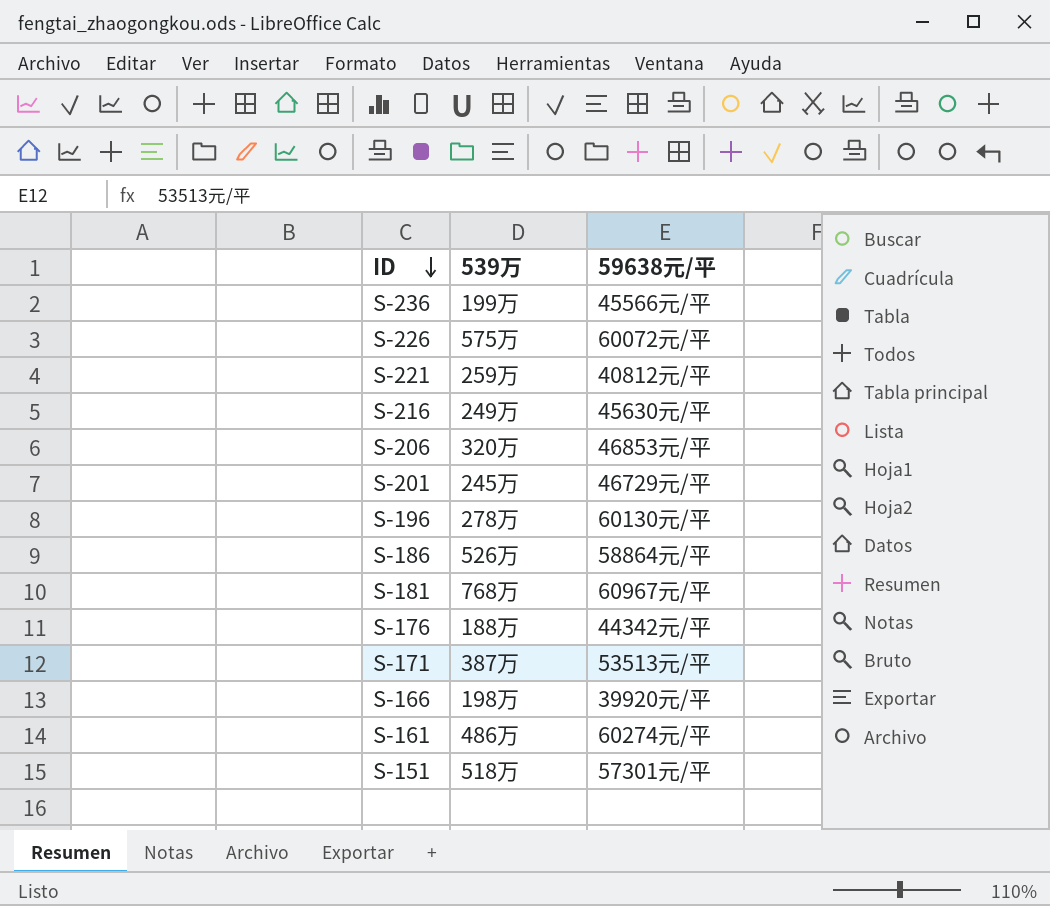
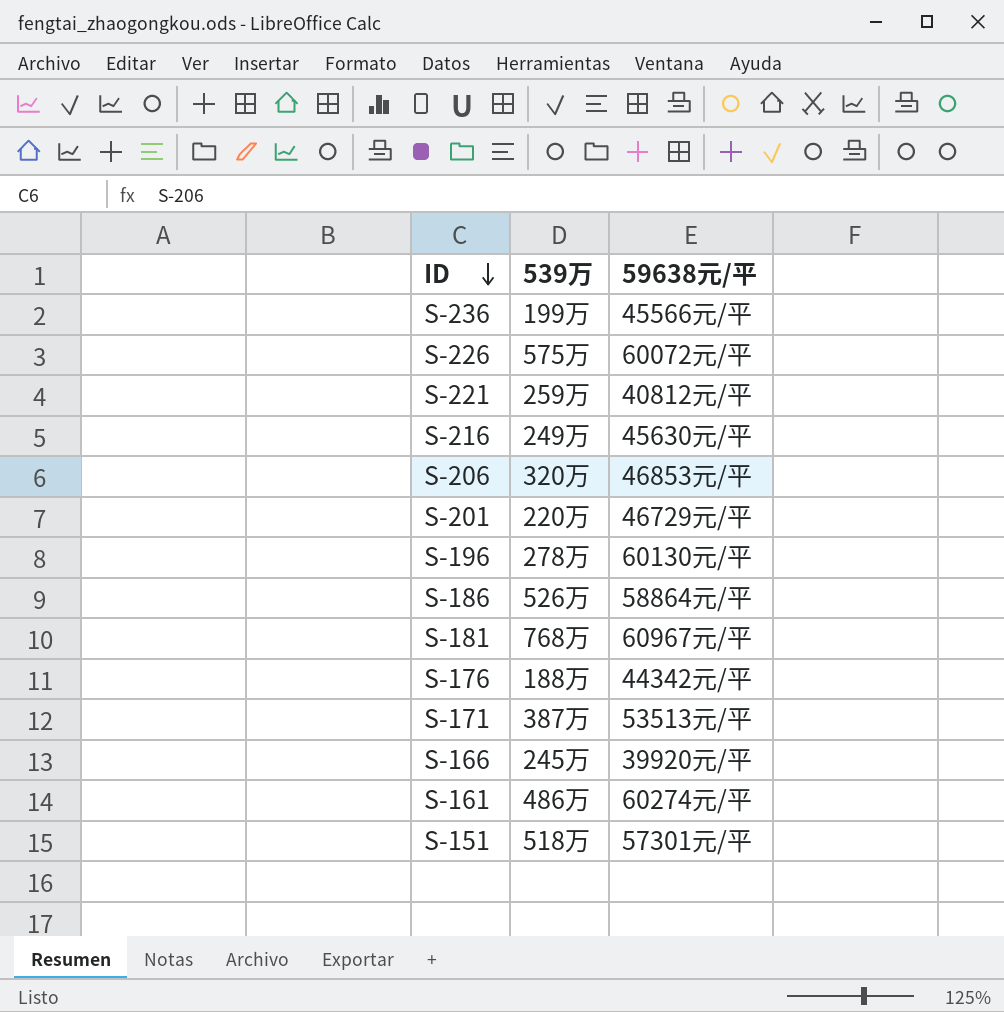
S-201 | 539万: 245万 -> 220万
S-166 | 539万: 198万 -> 245万

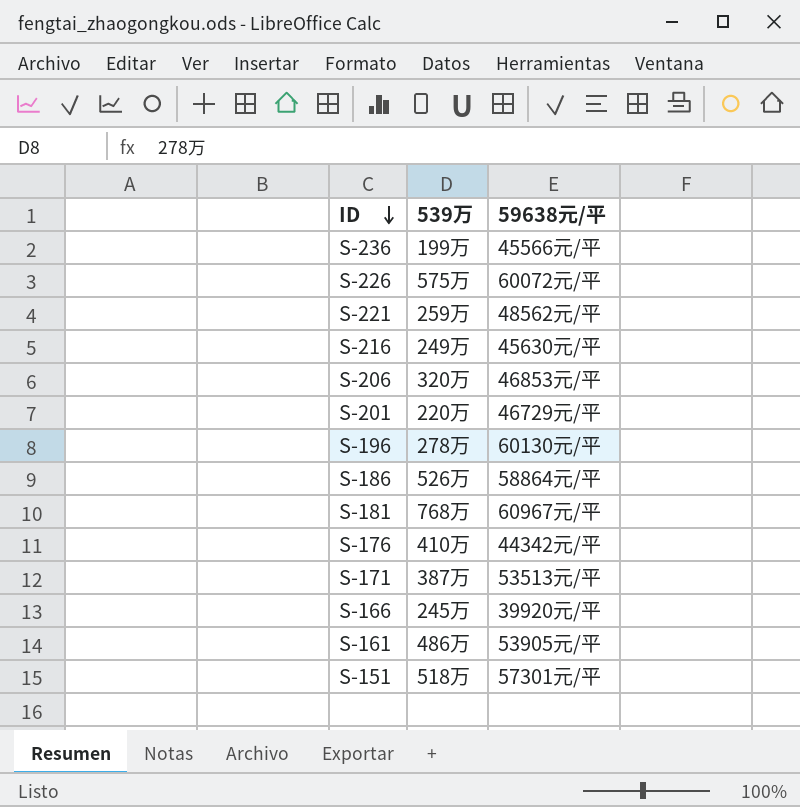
S-221 | 59638元/平: 40812元/平 -> 48562元/平
S-176 | 539万: 188万 -> 410万
S-161 | 59638元/平: 60274元/平 -> 53905元/平

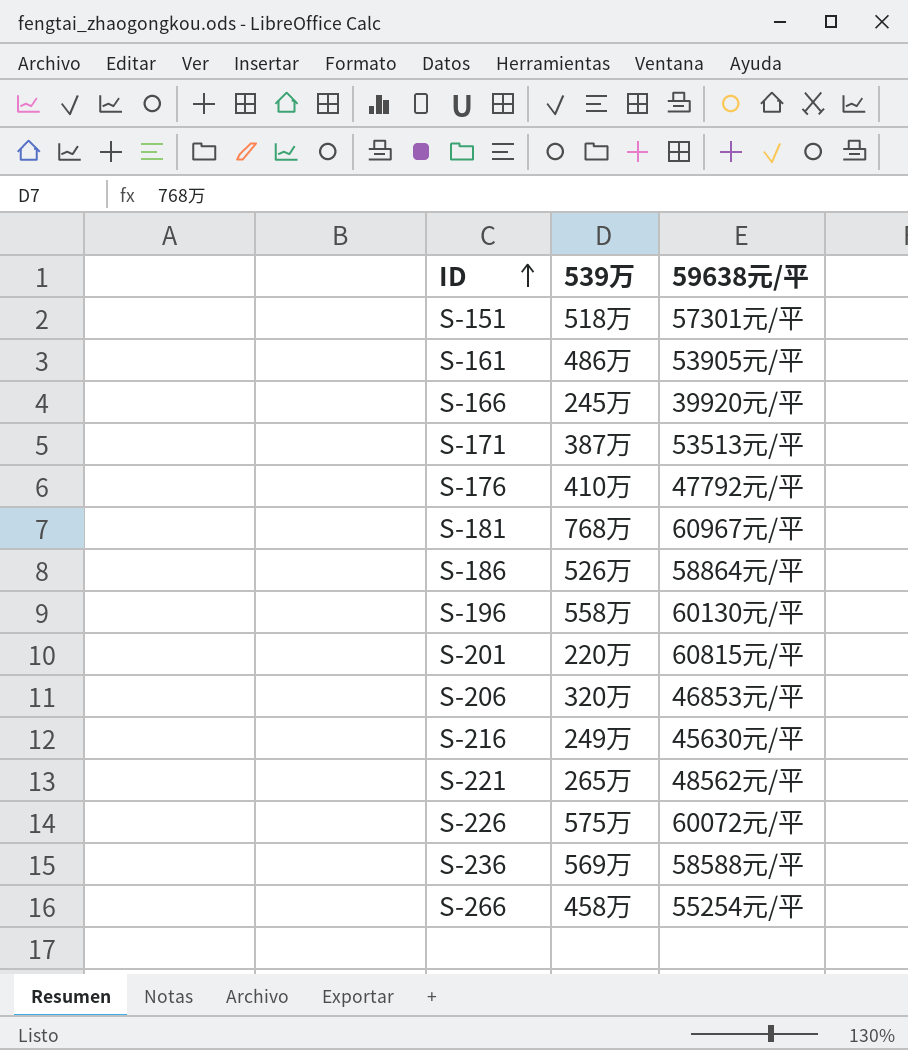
row order: ID descending -> ID ascending
S-176 | 59638元/平: 44342元/平 -> 47792元/平
S-196 | 539万: 278万 -> 558万
S-201 | 59638元/平: 46729元/平 -> 60815元/平
S-221 | 539万: 259万 -> 265万
S-236 | 539万: 199万 -> 569万
S-236 | 59638元/平: 45566元/平 -> 58588元/平
row S-266: none -> 458万 | 55254元/平

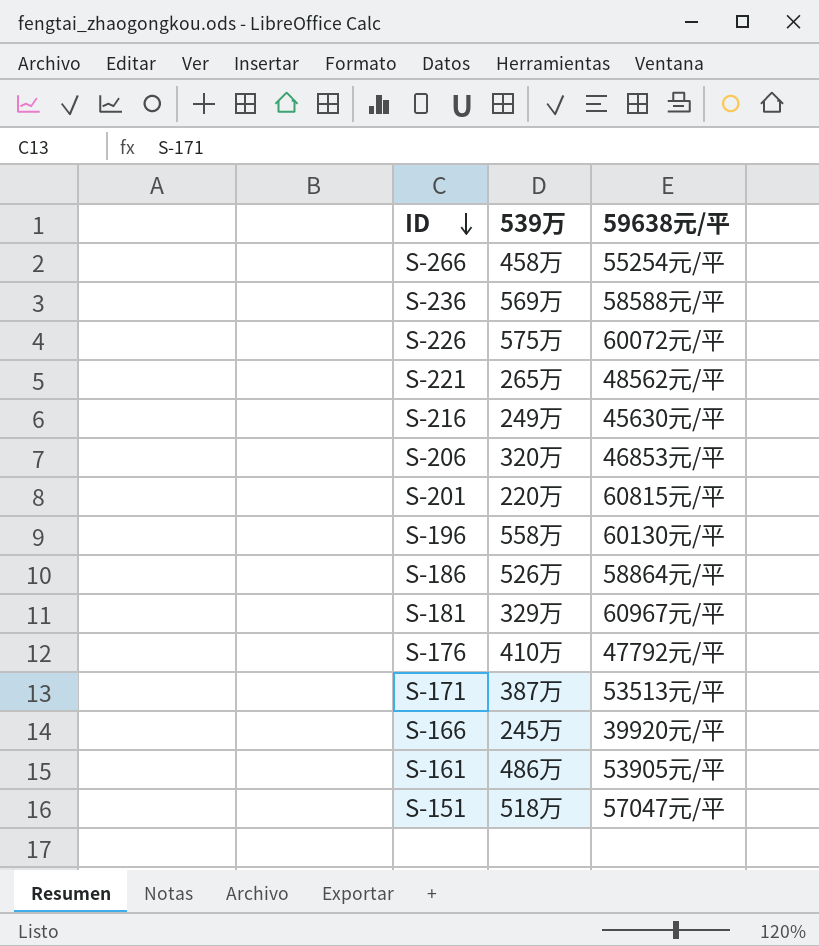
row order: ID ascending -> ID descending
S-181 | 539万: 768万 -> 329万
S-151 | 59638元/平: 57301元/平 -> 57047元/平

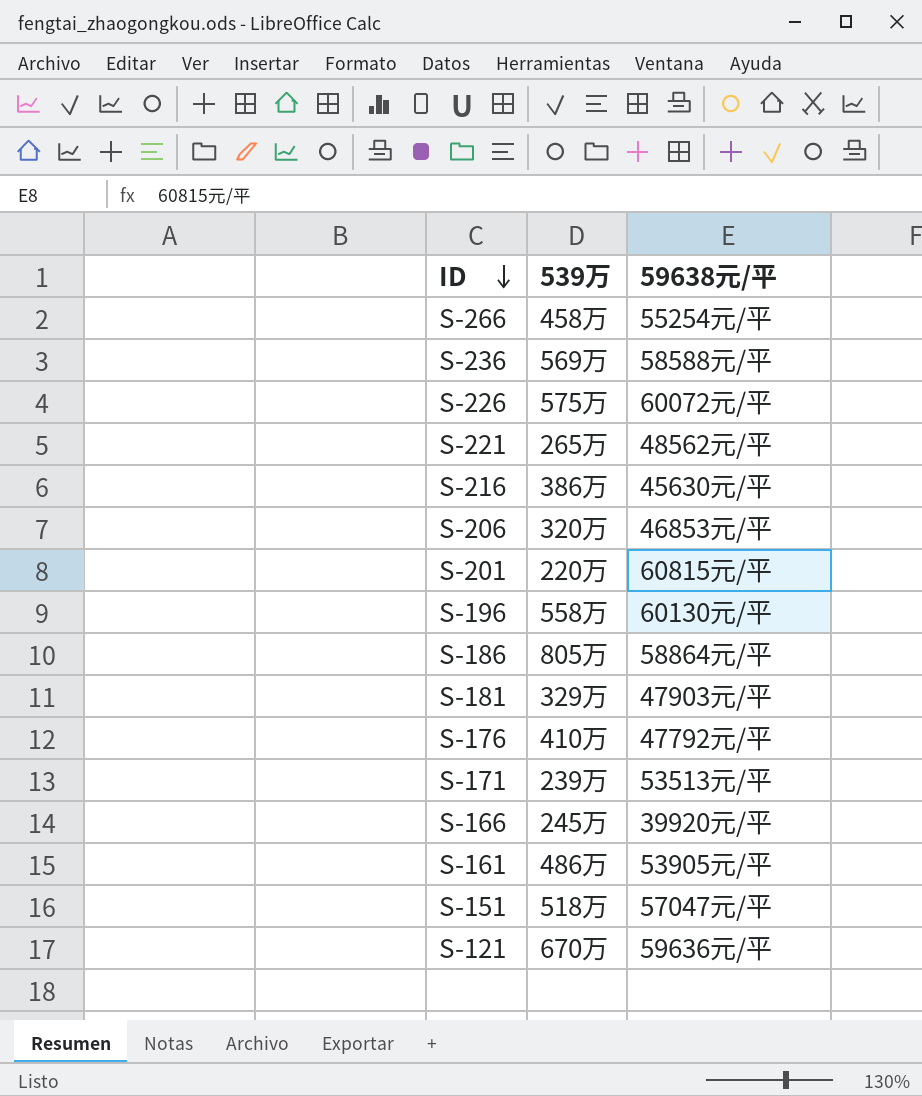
S-216 | 539万: 249万 -> 386万
S-186 | 539万: 526万 -> 805万
S-181 | 59638元/平: 60967元/平 -> 47903元/平
S-171 | 539万: 387万 -> 239万
row S-121: none -> 670万 | 59636元/平

